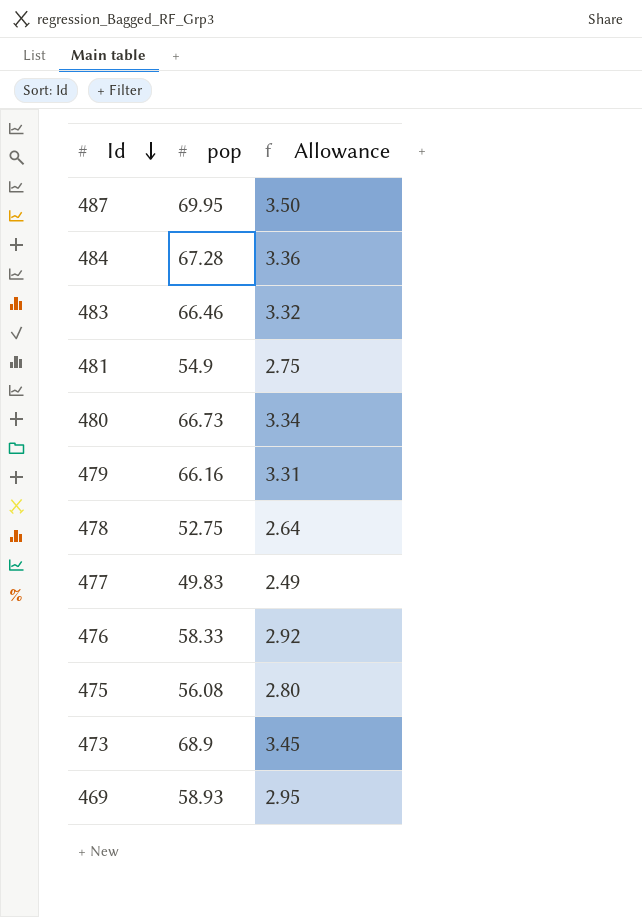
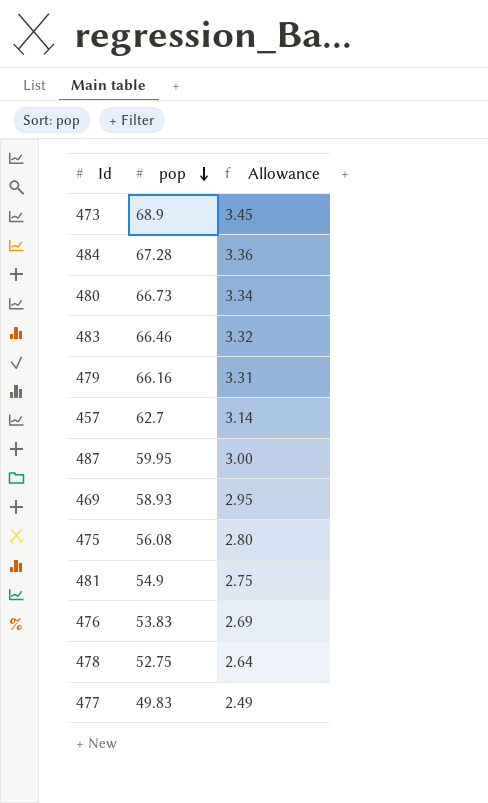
row order: Id descending -> pop descending
row 457: none -> 62.7 | 3.14
487 | pop: 69.95 -> 59.95
487 | Allowance: 3.50 -> 3.00
476 | pop: 58.33 -> 53.83
476 | Allowance: 2.92 -> 2.69

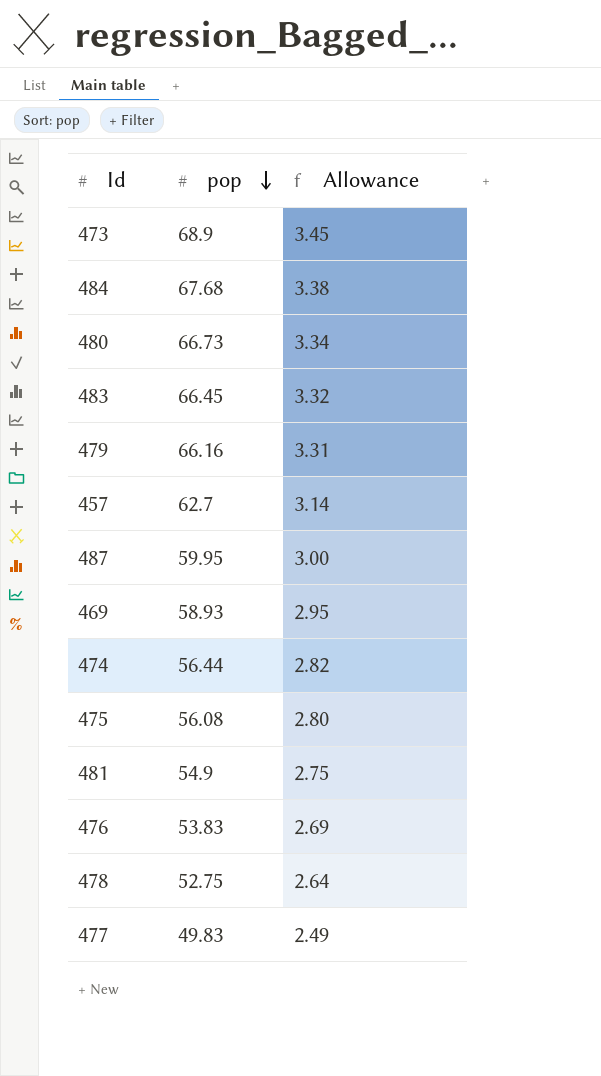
484 | pop: 67.28 -> 67.68
484 | Allowance: 3.36 -> 3.38
483 | pop: 66.46 -> 66.45
row 474: none -> 56.44 | 2.82

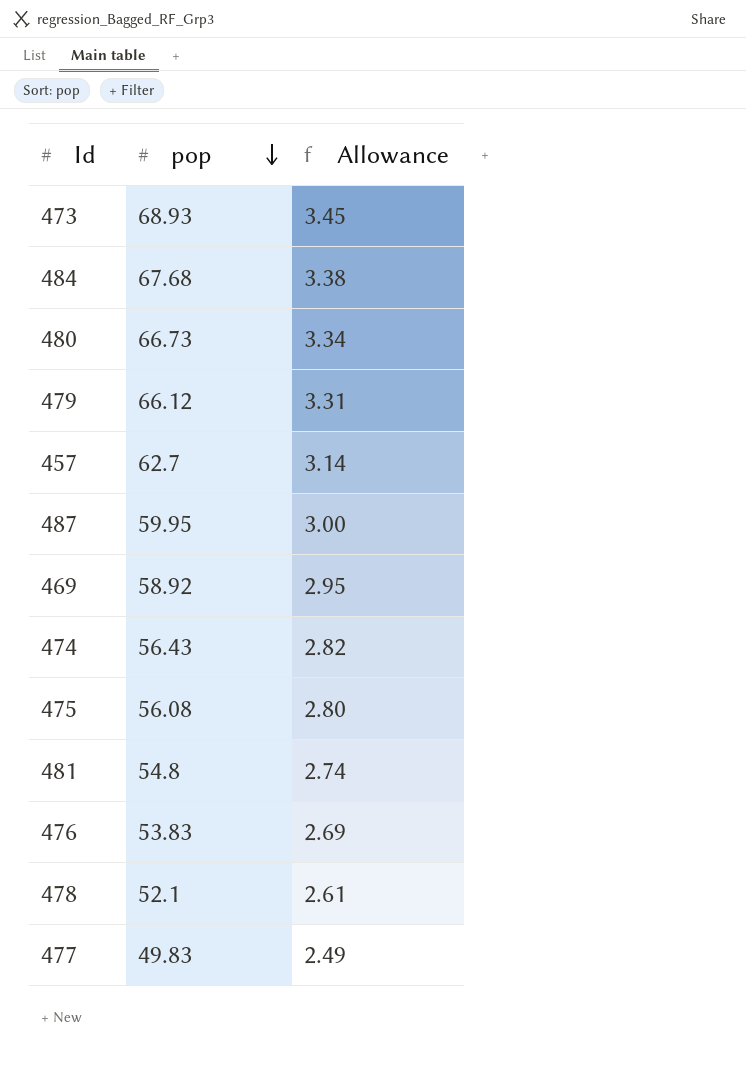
row 483: 66.45 | 3.32 -> none
473 | pop: 68.9 -> 68.93
479 | pop: 66.16 -> 66.12
469 | pop: 58.93 -> 58.92
474 | pop: 56.44 -> 56.43
481 | pop: 54.9 -> 54.8
481 | Allowance: 2.75 -> 2.74
478 | pop: 52.75 -> 52.1
478 | Allowance: 2.64 -> 2.61

